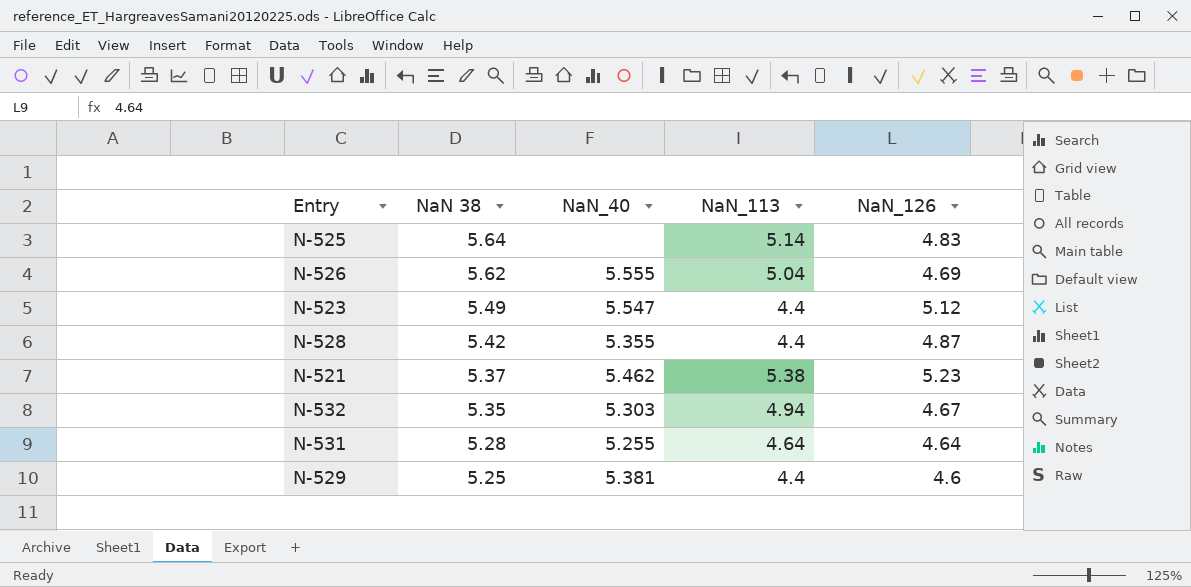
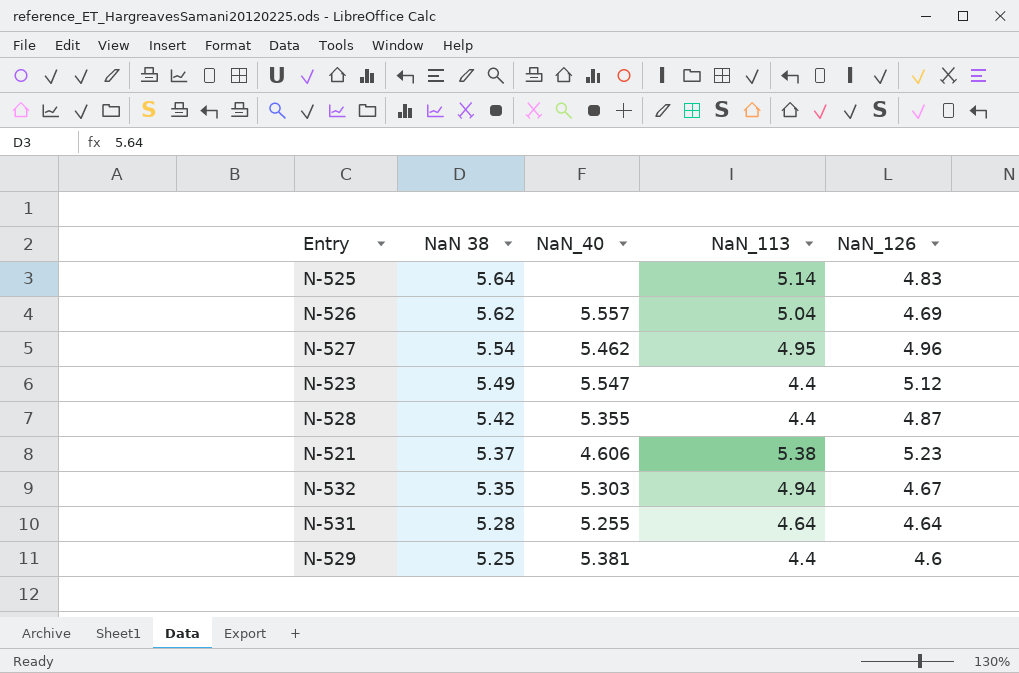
N-526 | NaN_40: 5.555 -> 5.557
row N-527: none -> 5.54 | 5.462 | 4.95 | 4.96
N-521 | NaN_40: 5.462 -> 4.606

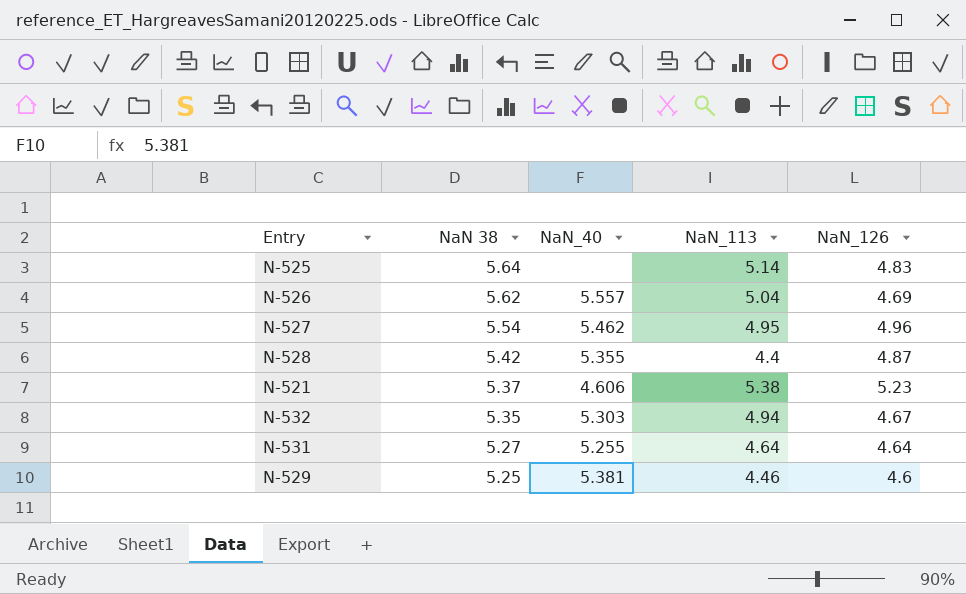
row N-523: 5.49 | 5.547 | 4.4 | 5.12 -> none
N-531 | NaN 38: 5.28 -> 5.27
N-529 | NaN_113: 4.4 -> 4.46

